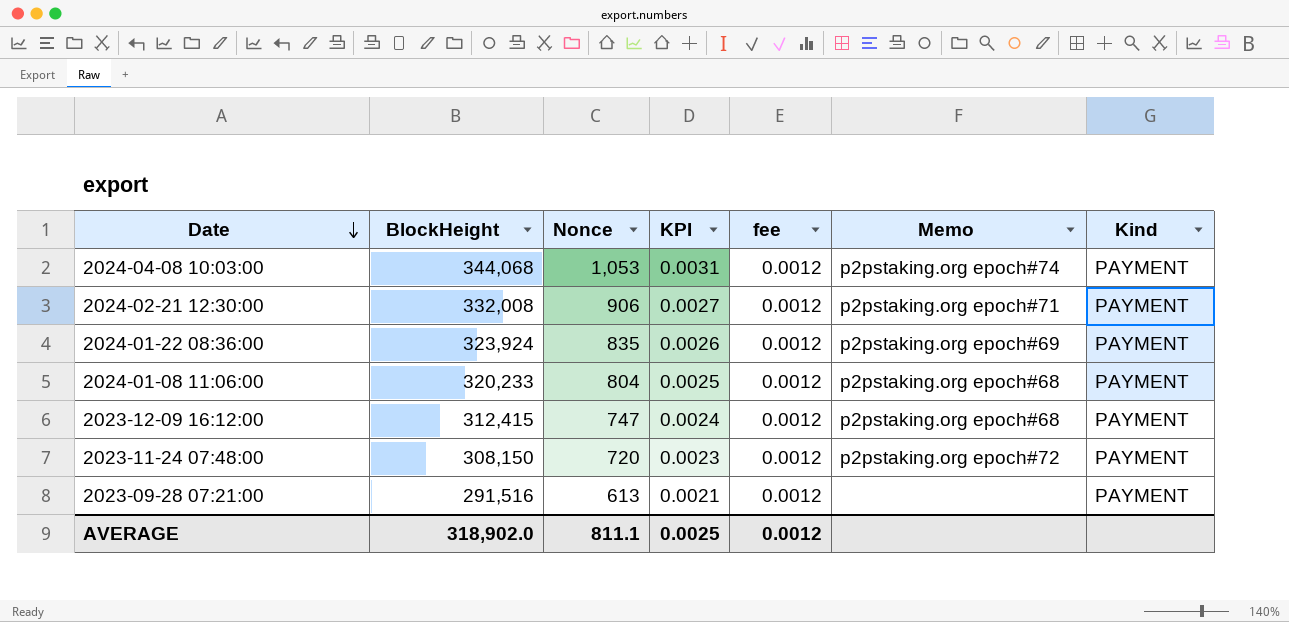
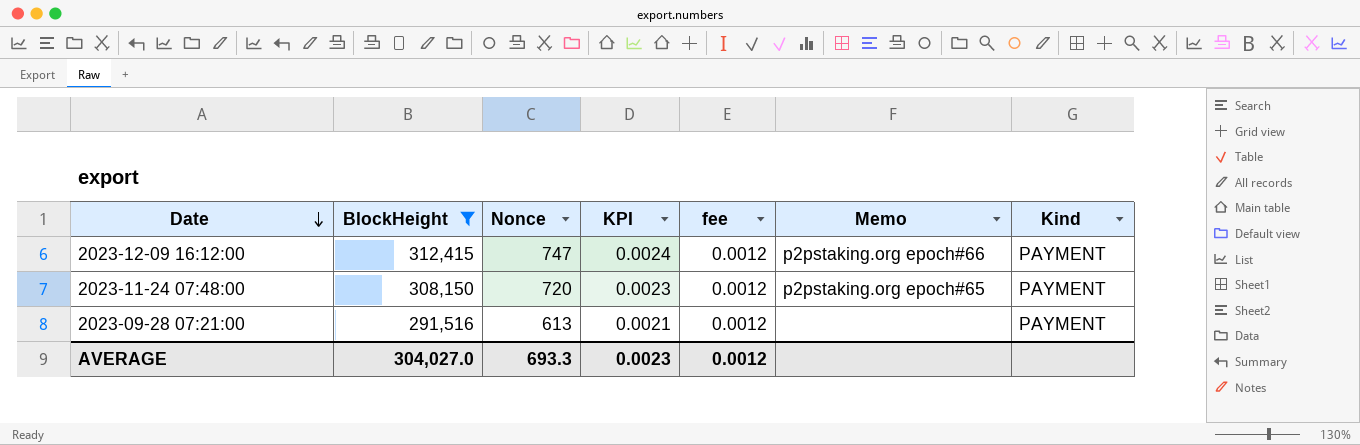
filter: none -> BlockHeight <= 312,415
2023-12-09 16:12:00 | Memo: p2pstaking.org epoch#68 -> p2pstaking.org epoch#66
2023-11-24 07:48:00 | Memo: p2pstaking.org epoch#72 -> p2pstaking.org epoch#65
AVERAGE | BlockHeight: 318,902.0 -> 304,027.0
AVERAGE | Nonce: 811.1 -> 693.3
AVERAGE | KPI: 0.0025 -> 0.0023

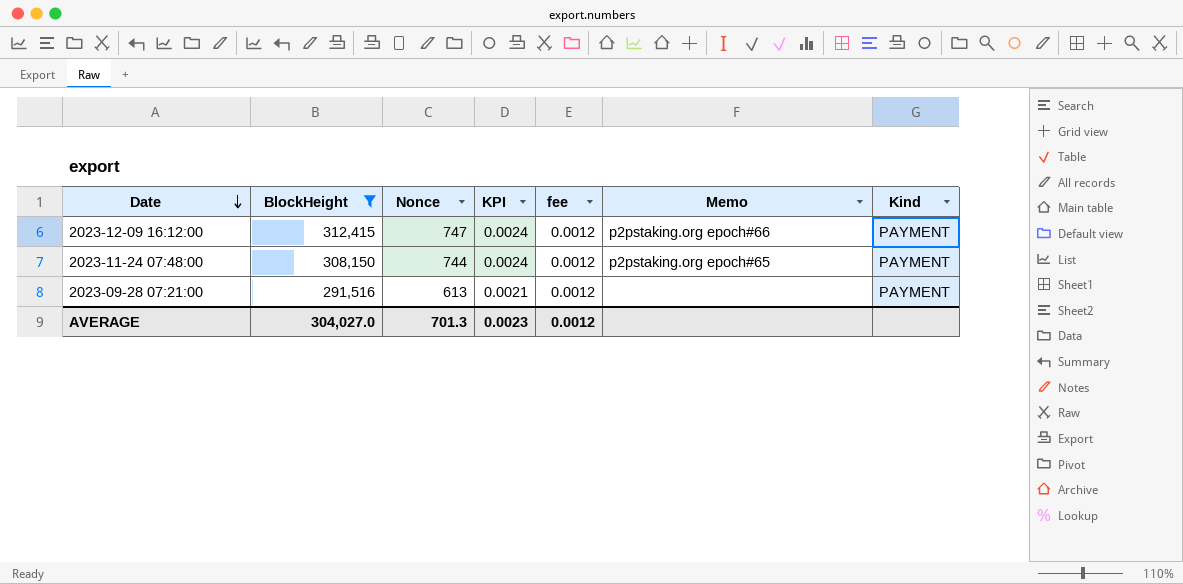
2023-11-24 07:48:00 | Nonce: 720 -> 744
2023-11-24 07:48:00 | KPI: 0.0023 -> 0.0024
AVERAGE | Nonce: 693.3 -> 701.3

